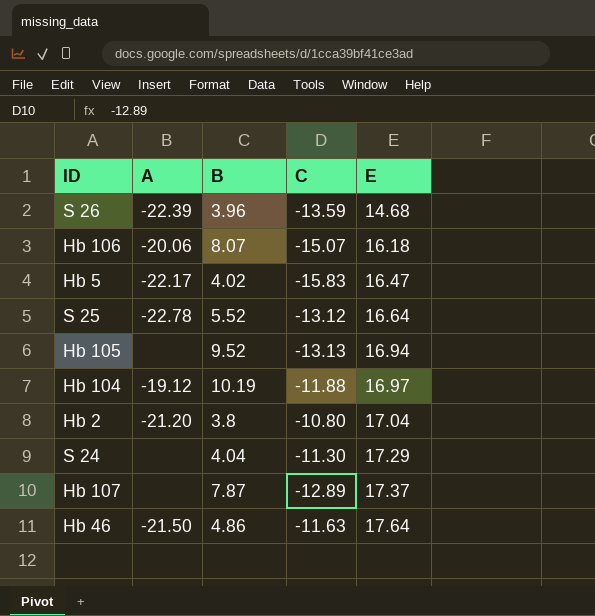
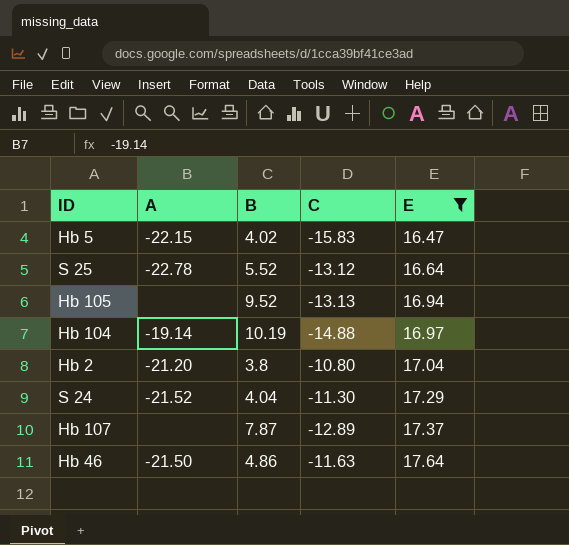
filter: none -> E >= 16.47
Hb 5 | A: -22.17 -> -22.15
Hb 104 | A: -19.12 -> -19.14
Hb 104 | C: -11.88 -> -14.88
S 24 | A: none -> -21.52

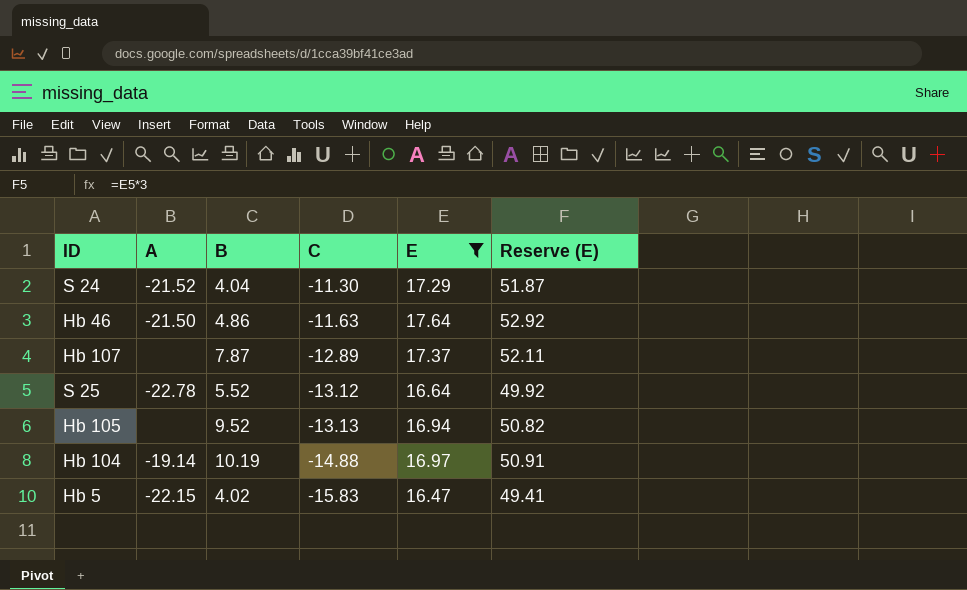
row order: E ascending -> C descending
column Reserve (E) | formula: none -> [E] * 3
row Hb 2: -21.20 | 3.8 | -10.80 | 17.04 -> none

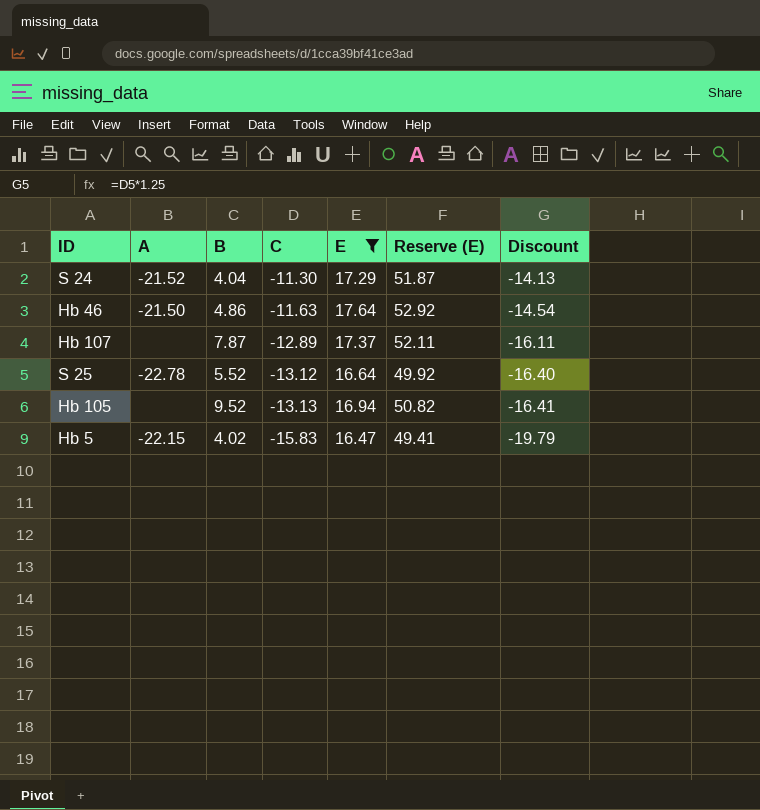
column Discount | formula: none -> [C] * 1.25
row Hb 104: -19.14 | 10.19 | -14.88 | 16.97 | 50.91 -> none

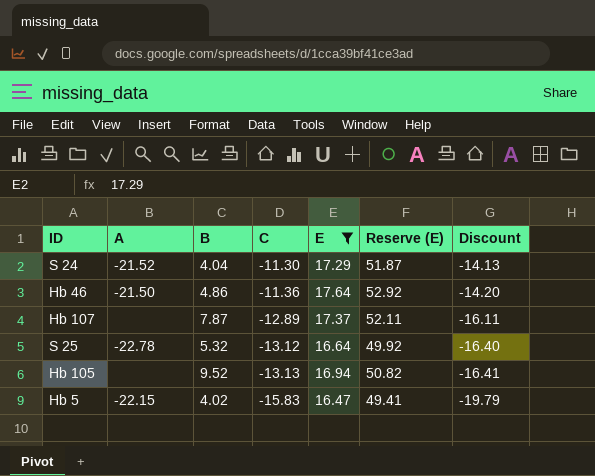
Hb 46 | C: -11.63 -> -11.36
Hb 46 | Discount: -14.54 -> -14.20
S 25 | B: 5.52 -> 5.32

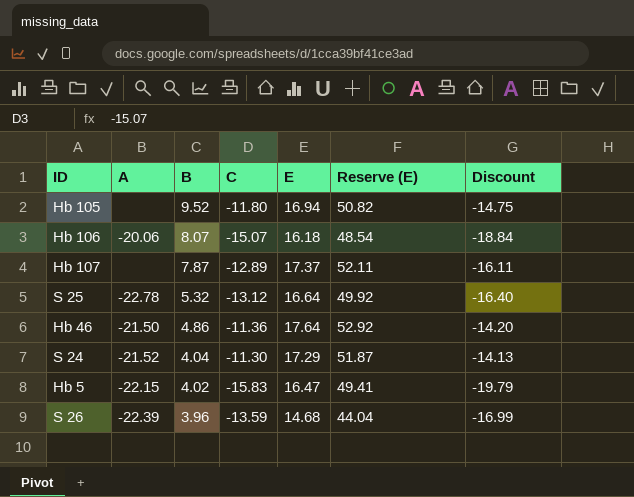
filter: E >= 16.47 -> none
row order: C descending -> B descending
Hb 105 | C: -13.13 -> -11.80
Hb 105 | Discount: -16.41 -> -14.75

